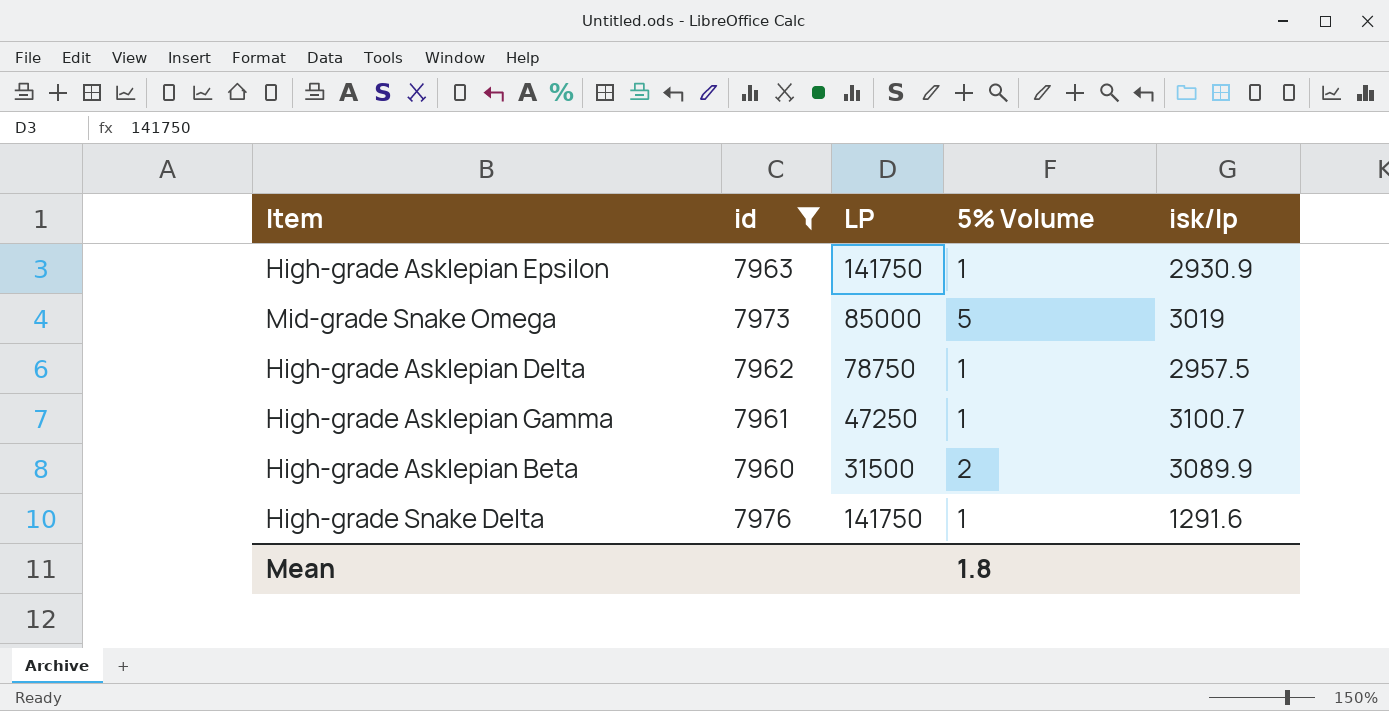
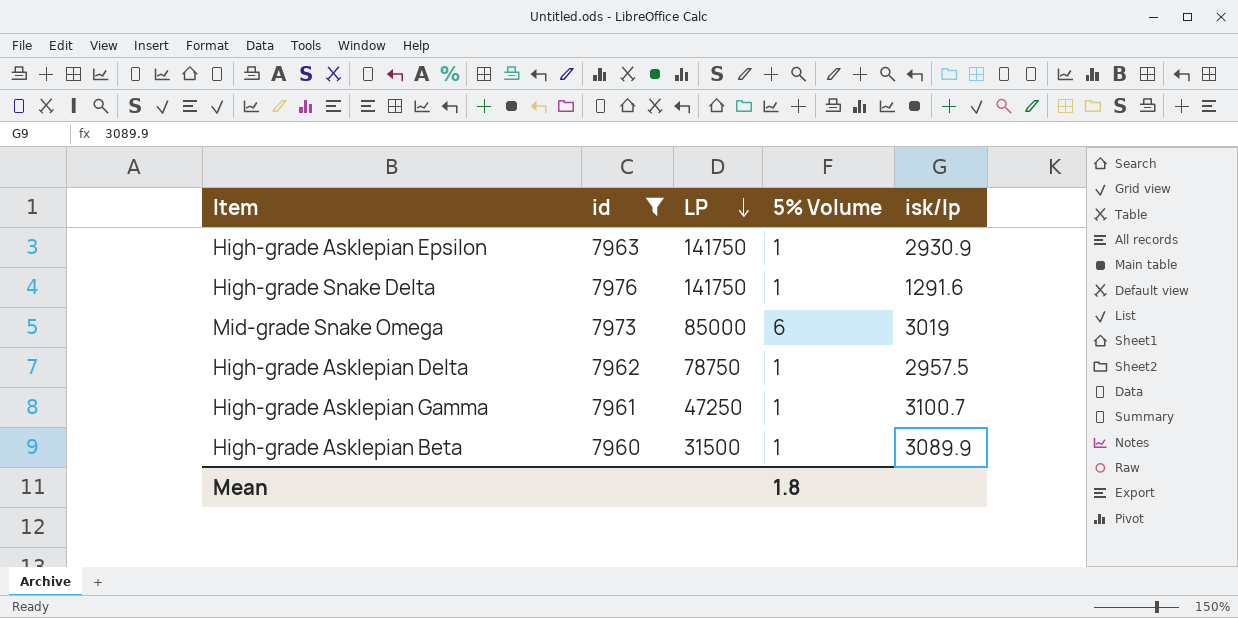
row order: none -> LP descending
Mid-grade Snake Omega | 5% Volume: 5 -> 6
High-grade Asklepian Beta | 5% Volume: 2 -> 1

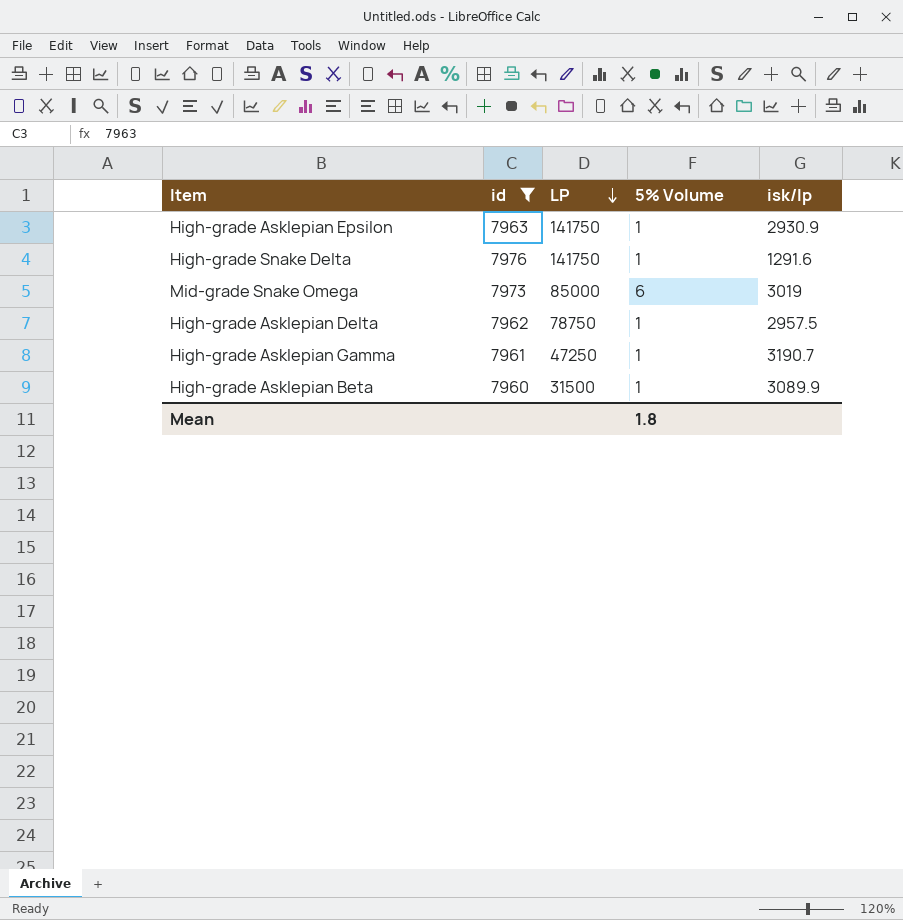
High-grade Asklepian Gamma | isk/lp: 3100.7 -> 3190.7

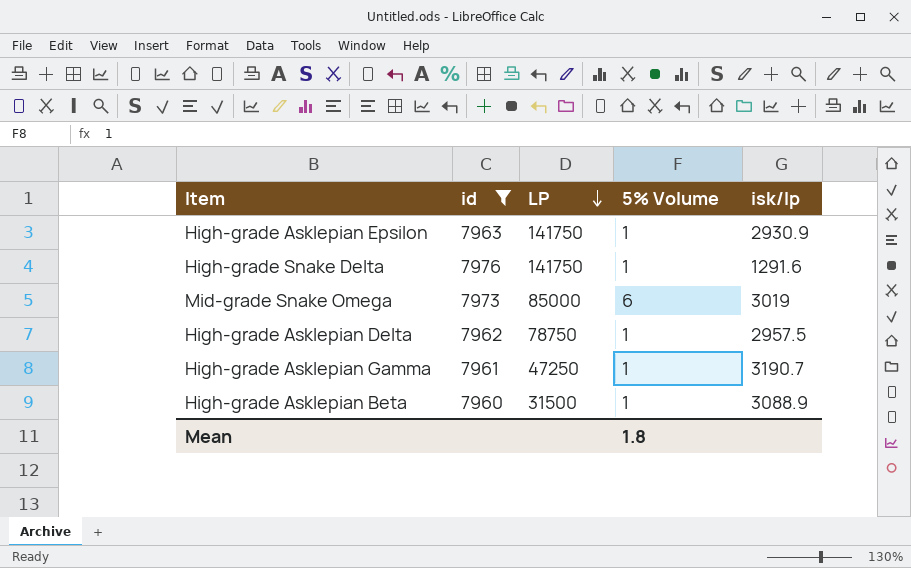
High-grade Asklepian Beta | isk/lp: 3089.9 -> 3088.9

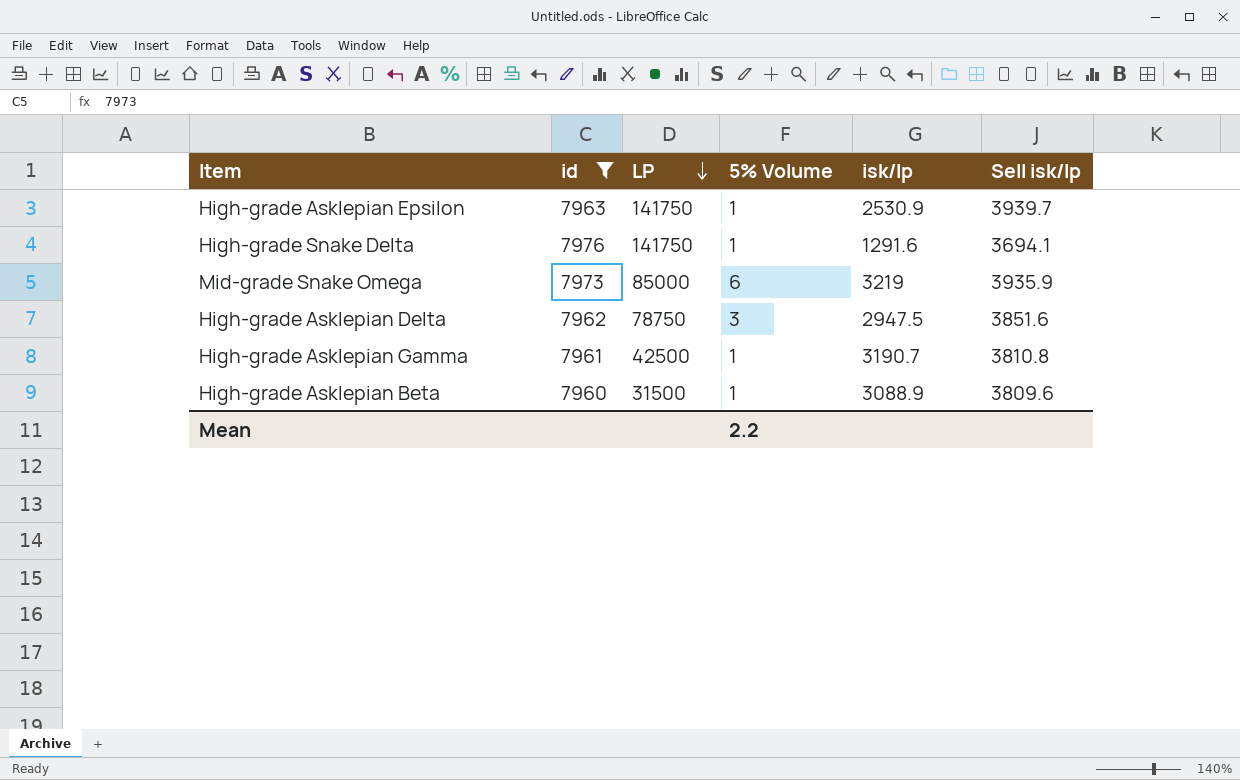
column Sell isk/lp | position: none -> 6
High-grade Asklepian Epsilon | isk/lp: 2930.9 -> 2530.9
Mid-grade Snake Omega | isk/lp: 3019 -> 3219
High-grade Asklepian Delta | 5% Volume: 1 -> 3
High-grade Asklepian Delta | isk/lp: 2957.5 -> 2947.5
High-grade Asklepian Gamma | LP: 47250 -> 42500
Mean | 5% Volume: 1.8 -> 2.2

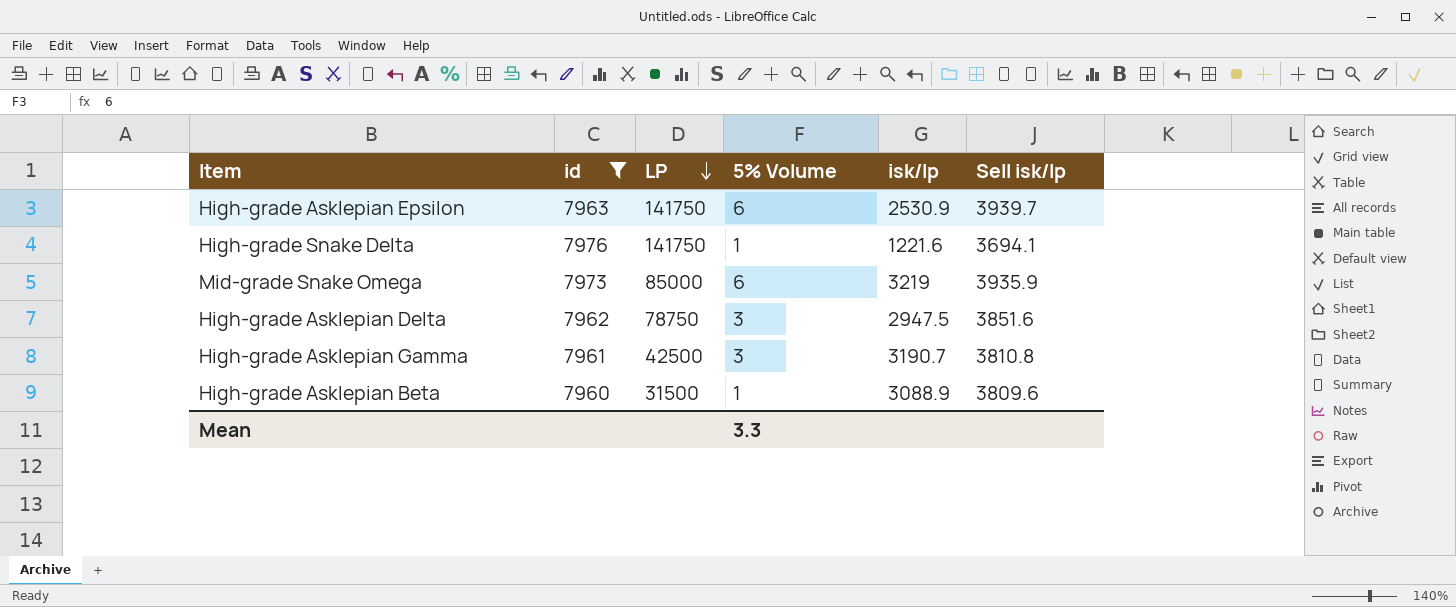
High-grade Asklepian Epsilon | 5% Volume: 1 -> 6
High-grade Snake Delta | isk/lp: 1291.6 -> 1221.6
High-grade Asklepian Gamma | 5% Volume: 1 -> 3
Mean | 5% Volume: 2.2 -> 3.3

